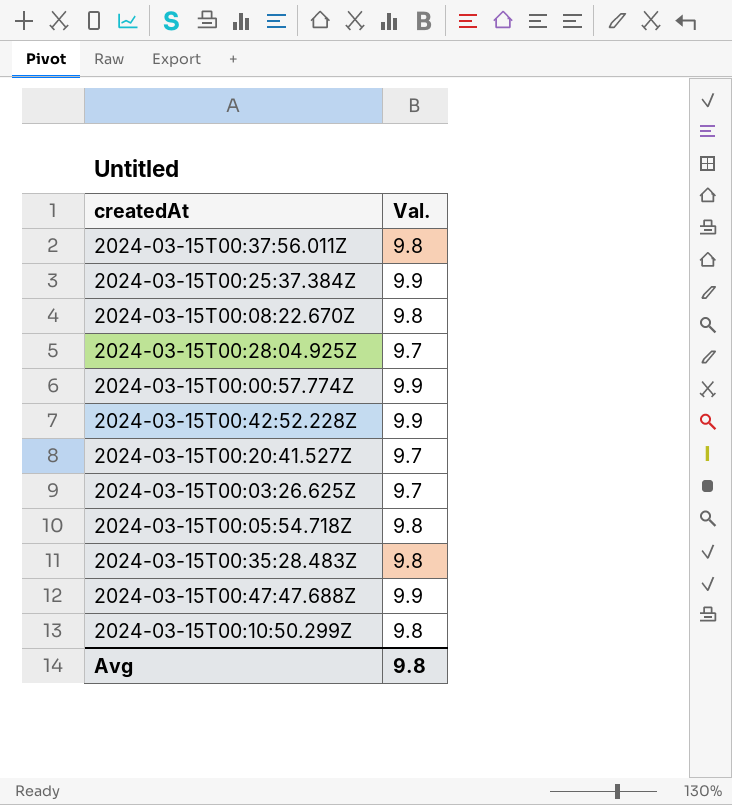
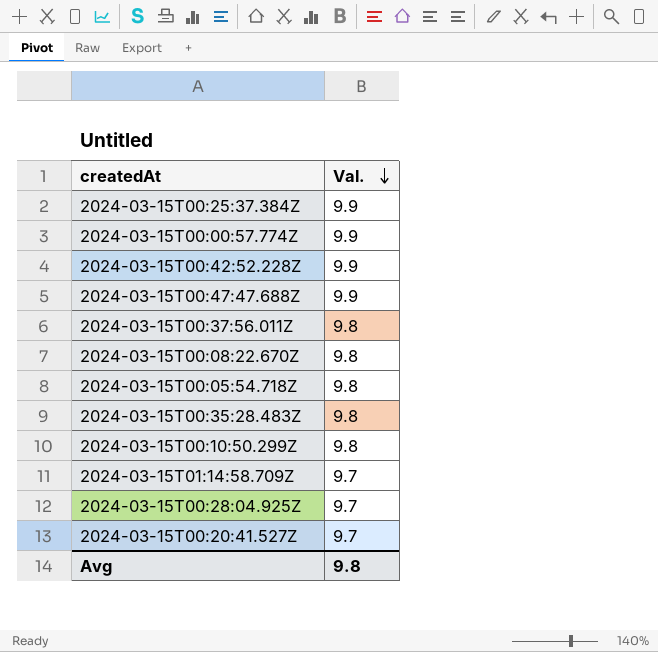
row order: none -> Val. descending
row 2024-03-15T00:03:26.625Z: 9.7 -> none
row 2024-03-15T01:14:58.709Z: none -> 9.7

